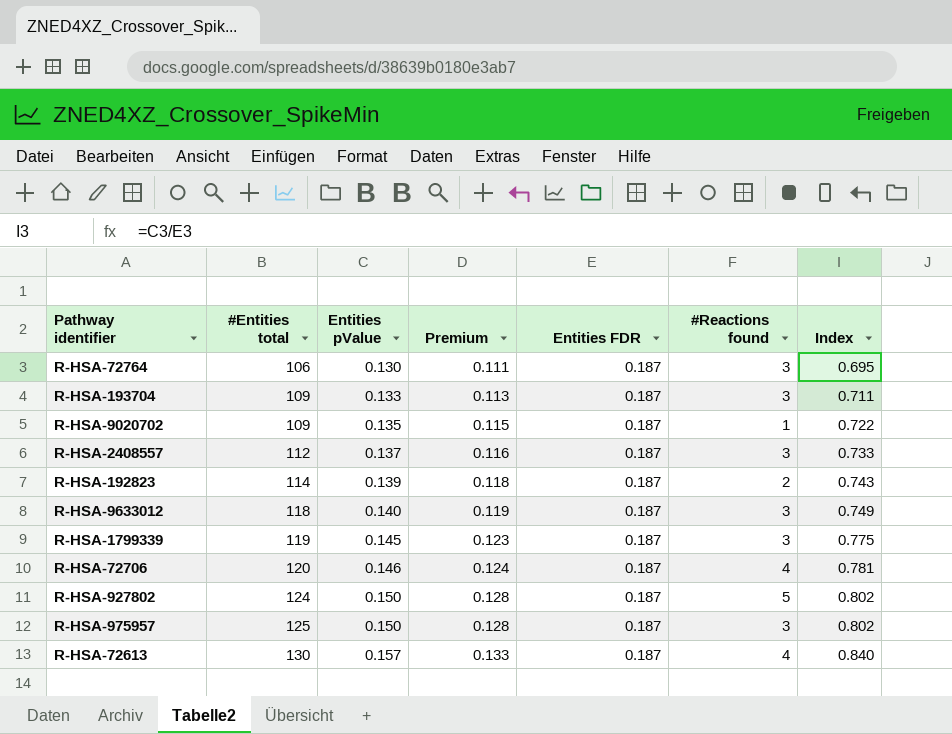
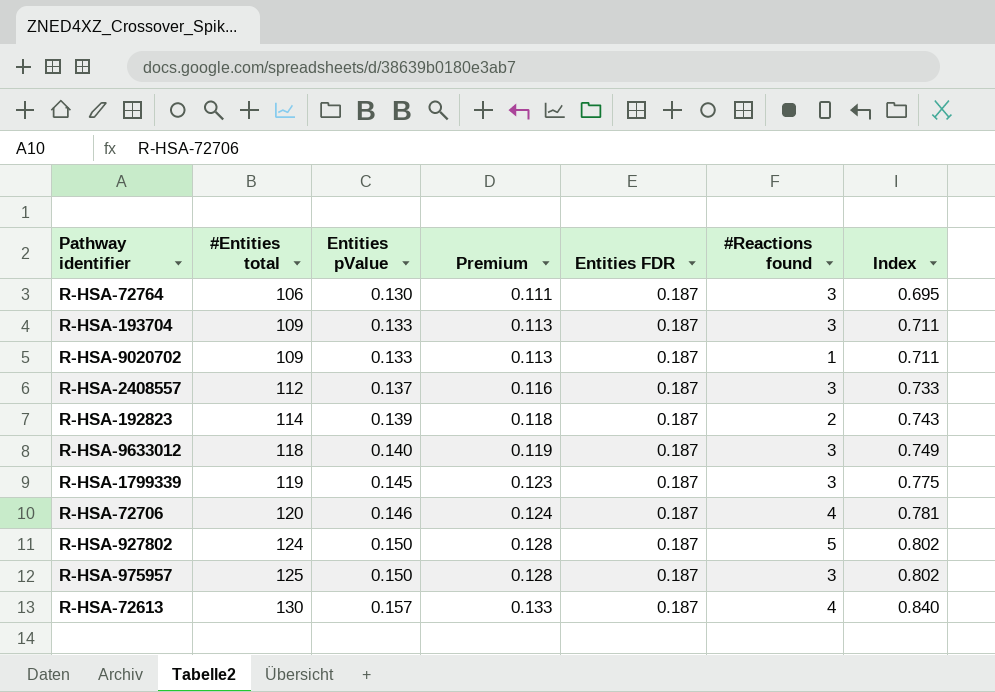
R-HSA-9020702 | Entities pValue: 0.135 -> 0.133
R-HSA-9020702 | Premium: 0.115 -> 0.113
R-HSA-9020702 | Index: 0.722 -> 0.711

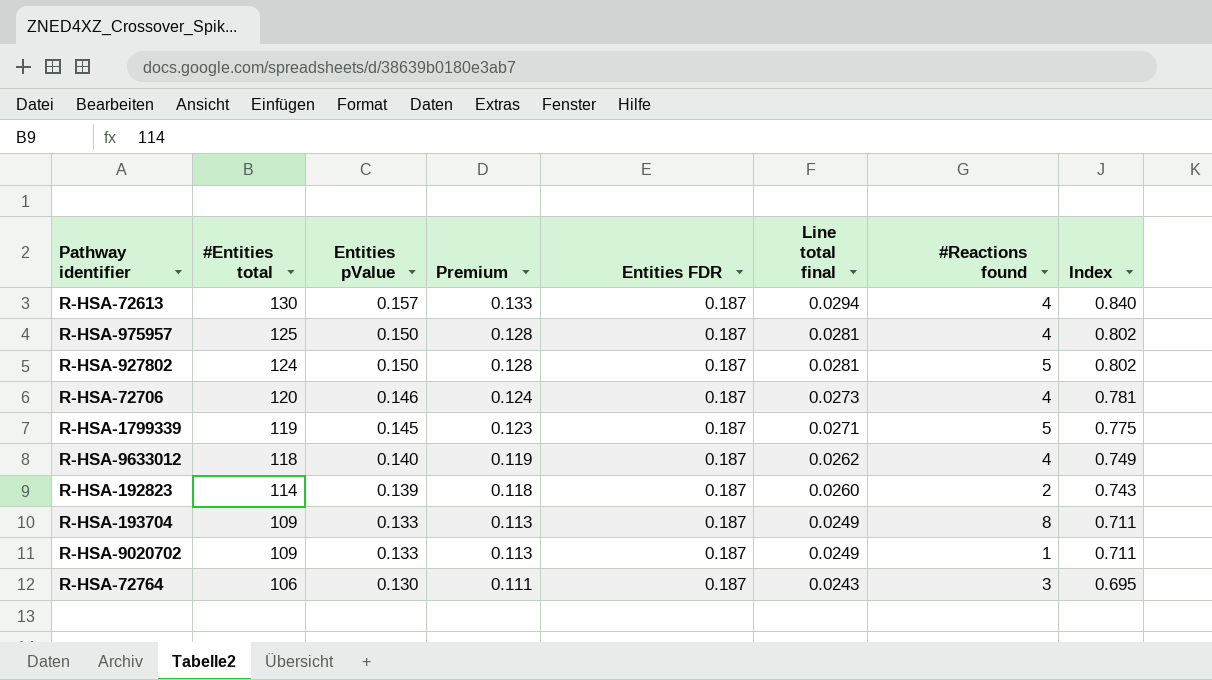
row order: #Entities total ascending -> #Entities total descending
column Line total final | formula: none -> [Entities pValue] * [Entities FDR]
row R-HSA-2408557: 112 | 0.137 | 0.116 | 0.187 | 3 | 0.733 -> none
R-HSA-975957 | #Reactions found: 3 -> 4
R-HSA-1799339 | #Reactions found: 3 -> 5
R-HSA-9633012 | #Reactions found: 3 -> 4
R-HSA-193704 | #Reactions found: 3 -> 8

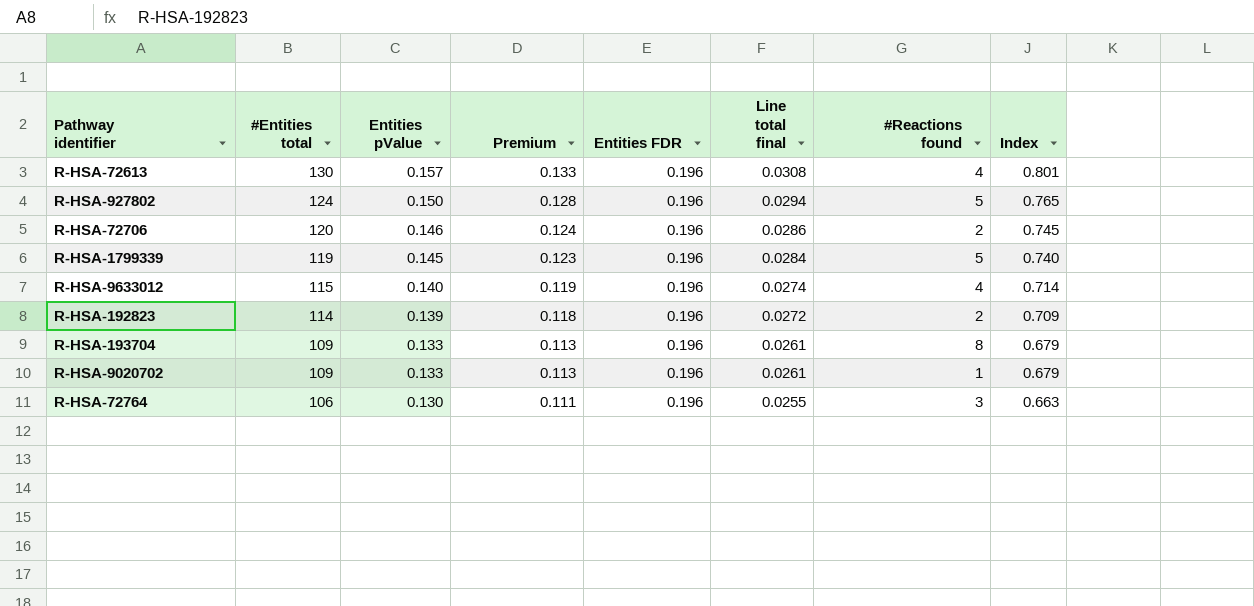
row R-HSA-975957: 125 | 0.150 | 0.128 | 0.187 | 0.0281 | 4 | 0.802 -> none
R-HSA-72613 | Entities FDR: 0.187 -> 0.196
R-HSA-72613 | Line total final: 0.0294 -> 0.0308
R-HSA-72613 | Index: 0.840 -> 0.801
R-HSA-927802 | Entities FDR: 0.187 -> 0.196
R-HSA-927802 | Line total final: 0.0281 -> 0.0294
R-HSA-927802 | Index: 0.802 -> 0.765
R-HSA-72706 | Entities FDR: 0.187 -> 0.196
R-HSA-72706 | Line total final: 0.0273 -> 0.0286
R-HSA-72706 | #Reactions found: 4 -> 2
R-HSA-72706 | Index: 0.781 -> 0.745
R-HSA-1799339 | Entities FDR: 0.187 -> 0.196
R-HSA-1799339 | Line total final: 0.0271 -> 0.0284
R-HSA-1799339 | Index: 0.775 -> 0.740
R-HSA-9633012 | #Entities total: 118 -> 115
R-HSA-9633012 | Entities FDR: 0.187 -> 0.196
R-HSA-9633012 | Line total final: 0.0262 -> 0.0274
R-HSA-9633012 | Index: 0.749 -> 0.714
R-HSA-192823 | Entities FDR: 0.187 -> 0.196
R-HSA-192823 | Line total final: 0.0260 -> 0.0272
R-HSA-192823 | Index: 0.743 -> 0.709
R-HSA-193704 | Entities FDR: 0.187 -> 0.196
R-HSA-193704 | Line total final: 0.0249 -> 0.0261
R-HSA-193704 | Index: 0.711 -> 0.679
R-HSA-9020702 | Entities FDR: 0.187 -> 0.196
R-HSA-9020702 | Line total final: 0.0249 -> 0.0261
R-HSA-9020702 | Index: 0.711 -> 0.679
R-HSA-72764 | Entities FDR: 0.187 -> 0.196
R-HSA-72764 | Line total final: 0.0243 -> 0.0255
R-HSA-72764 | Index: 0.695 -> 0.663

